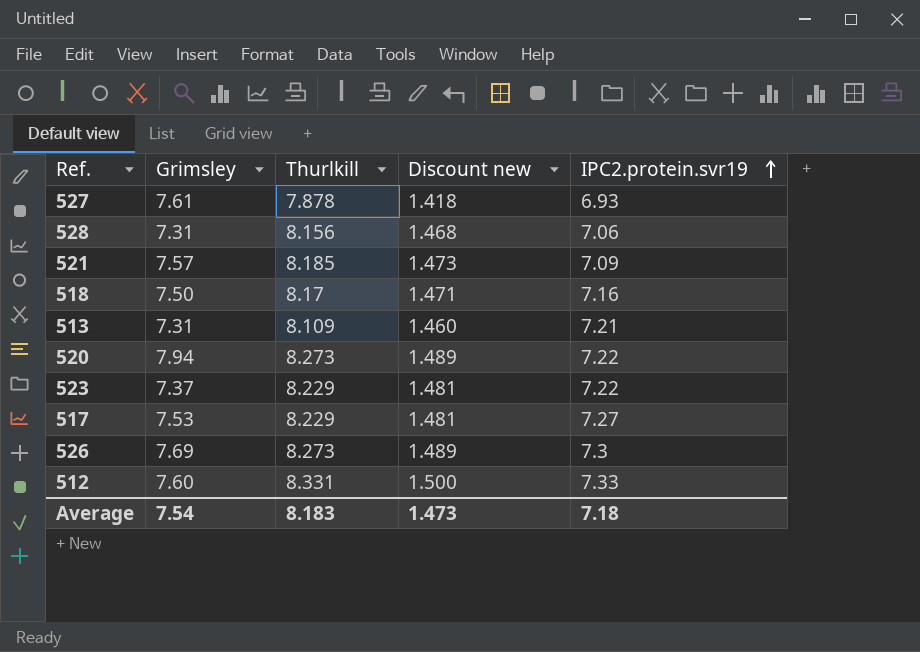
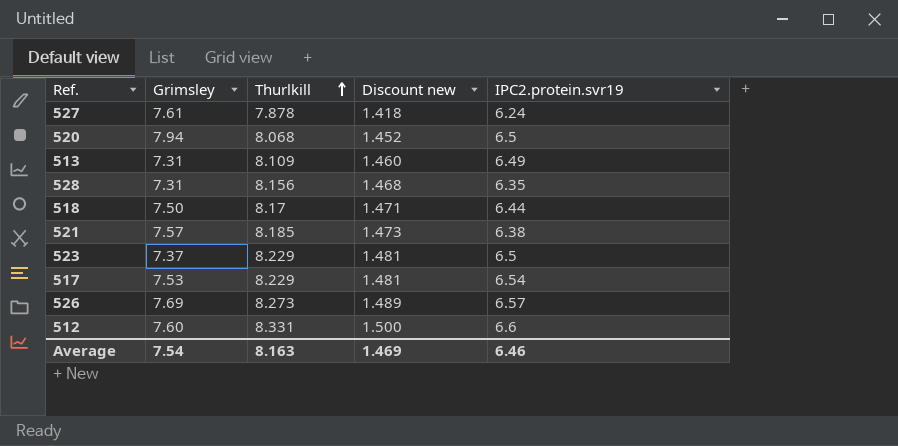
row order: IPC2.protein.svr19 ascending -> Thurlkill ascending
527 | IPC2.protein.svr19: 6.93 -> 6.24
520 | Thurlkill: 8.273 -> 8.068
520 | Discount new: 1.489 -> 1.452
520 | IPC2.protein.svr19: 7.22 -> 6.5
513 | IPC2.protein.svr19: 7.21 -> 6.49
528 | IPC2.protein.svr19: 7.06 -> 6.35
518 | IPC2.protein.svr19: 7.16 -> 6.44
521 | IPC2.protein.svr19: 7.09 -> 6.38
523 | IPC2.protein.svr19: 7.22 -> 6.5
517 | IPC2.protein.svr19: 7.27 -> 6.54
526 | IPC2.protein.svr19: 7.3 -> 6.57
512 | IPC2.protein.svr19: 7.33 -> 6.6
Average | Thurlkill: 8.183 -> 8.163
Average | Discount new: 1.473 -> 1.469
Average | IPC2.protein.svr19: 7.18 -> 6.46

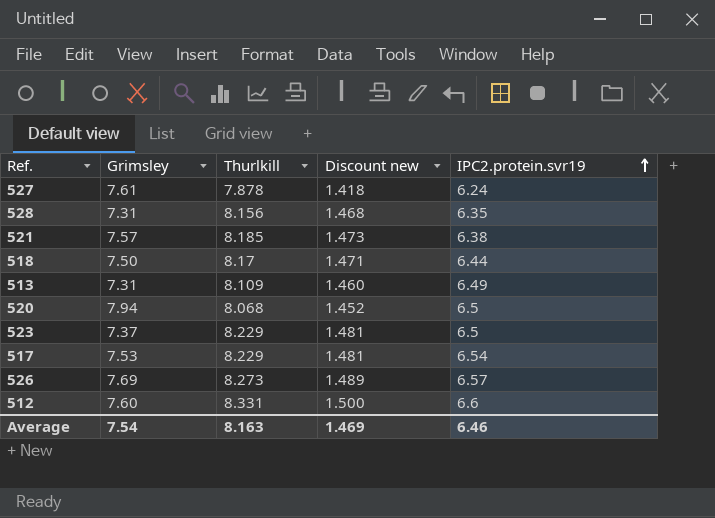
row order: Thurlkill ascending -> IPC2.protein.svr19 ascending

